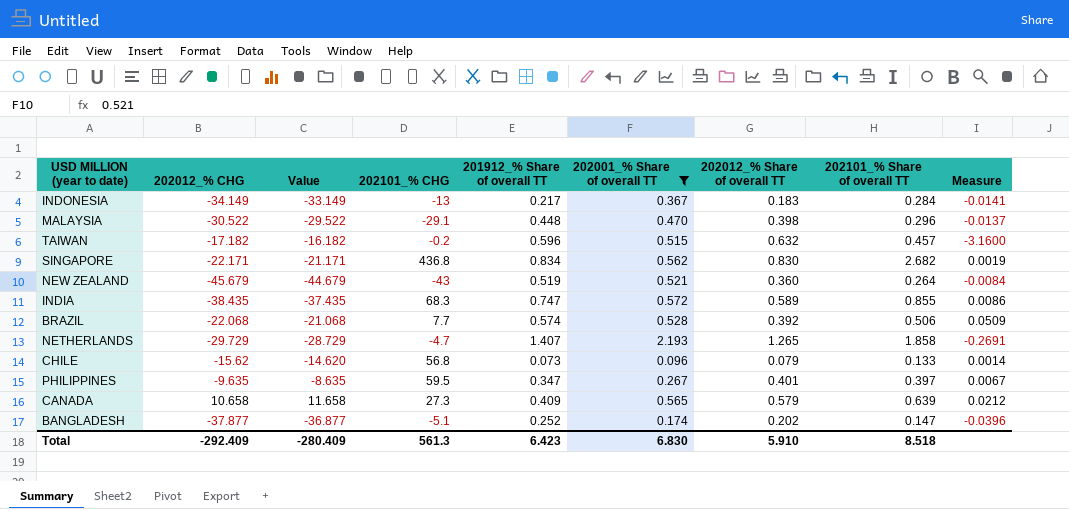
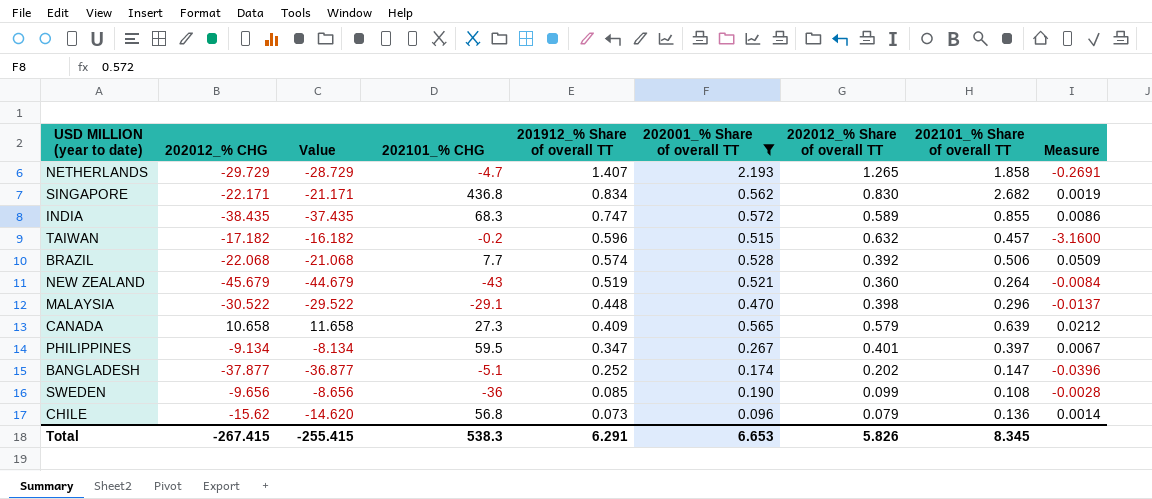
row order: none -> 201912_% Share of overall TT descending
row INDONESIA: -34.149 | -33.149 | -13 | 0.217 | 0.367 | 0.183 | 0.284 | -0.0141 -> none
PHILIPPINES | 202012_% CHG: -9.635 -> -9.134
PHILIPPINES | Value: -8.635 -> -8.134
row SWEDEN: none -> -9.656 | -8.656 | -36 | 0.085 | 0.190 | 0.099 | 0.108 | -0.0028
CHILE | 202101_% Share of overall TT: 0.133 -> 0.136
Total | 202012_% CHG: -292.409 -> -267.415
Total | Value: -280.409 -> -255.415
Total | 202101_% CHG: 561.3 -> 538.3
Total | 201912_% Share of overall TT: 6.423 -> 6.291
Total | 202001_% Share of overall TT: 6.830 -> 6.653
Total | 202012_% Share of overall TT: 5.910 -> 5.826
Total | 202101_% Share of overall TT: 8.518 -> 8.345

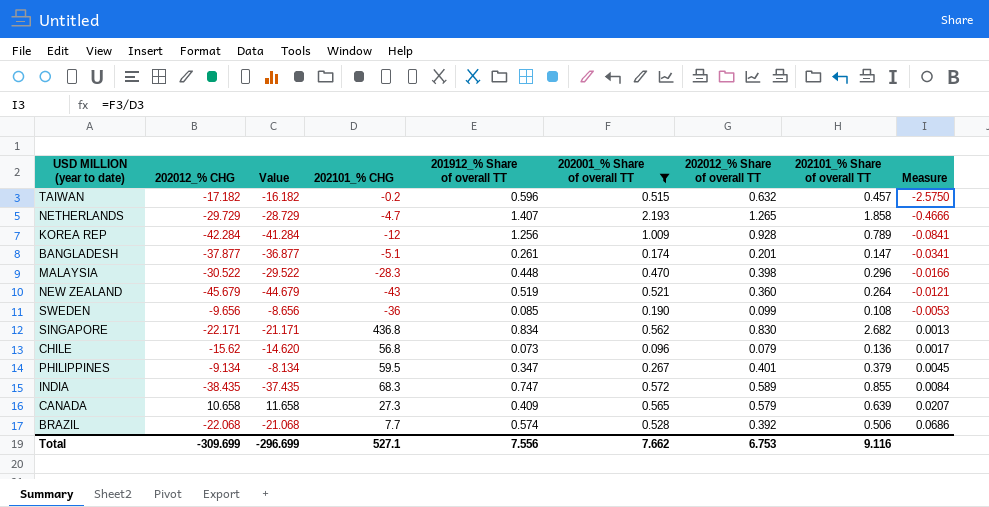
row order: 201912_% Share of overall TT descending -> Measure ascending
column Measure | formula: [202012_% Share of overall TT] / [202101_% CHG] -> [202001_% Share of overall TT] / [202101_% CHG]
row KOREA REP: none -> -42.284 | -41.284 | -12 | 1.256 | 1.009 | 0.928 | 0.789 | -0.0841
BANGLADESH | 201912_% Share of overall TT: 0.252 -> 0.261
BANGLADESH | 202012_% Share of overall TT: 0.202 -> 0.201
MALAYSIA | 202101_% CHG: -29.1 -> -28.3
PHILIPPINES | 202101_% Share of overall TT: 0.397 -> 0.379
Total | 202012_% CHG: -267.415 -> -309.699
Total | Value: -255.415 -> -296.699
Total | 202101_% CHG: 538.3 -> 527.1
Total | 201912_% Share of overall TT: 6.291 -> 7.556
Total | 202001_% Share of overall TT: 6.653 -> 7.662
Total | 202012_% Share of overall TT: 5.826 -> 6.753
Total | 202101_% Share of overall TT: 8.345 -> 9.116

